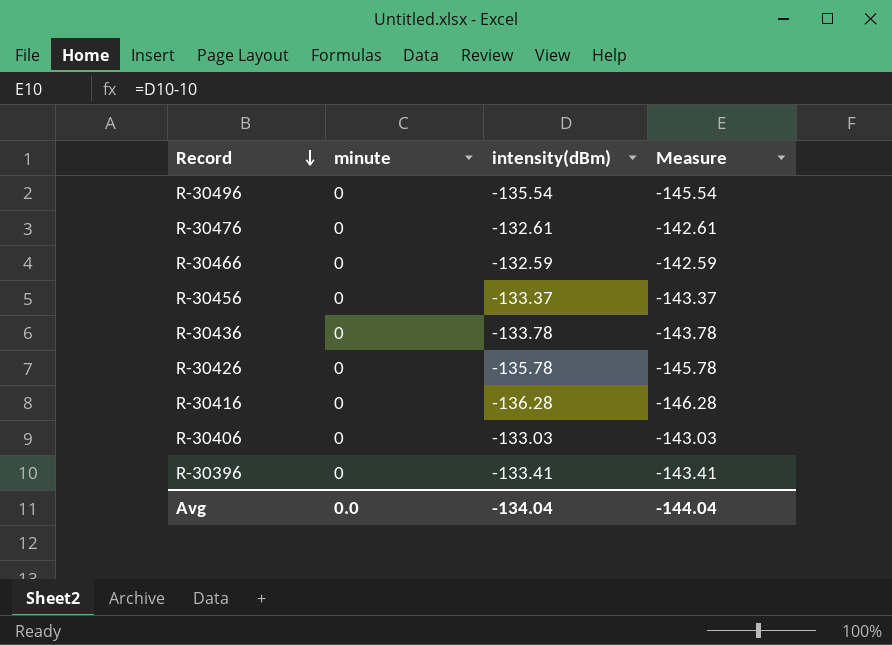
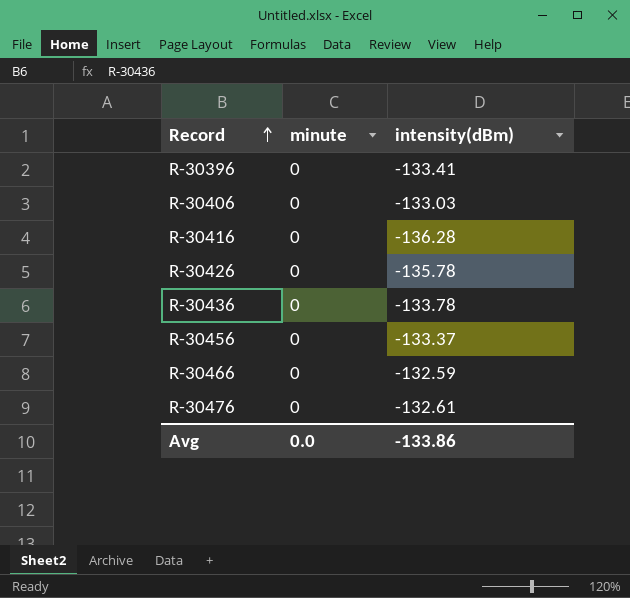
row order: Record descending -> Record ascending
column Measure | formula: [intensity(dBm)] - 10 -> none
row R-30496: 0 | -135.54 | -145.54 -> none
Avg | intensity(dBm): -134.04 -> -133.86

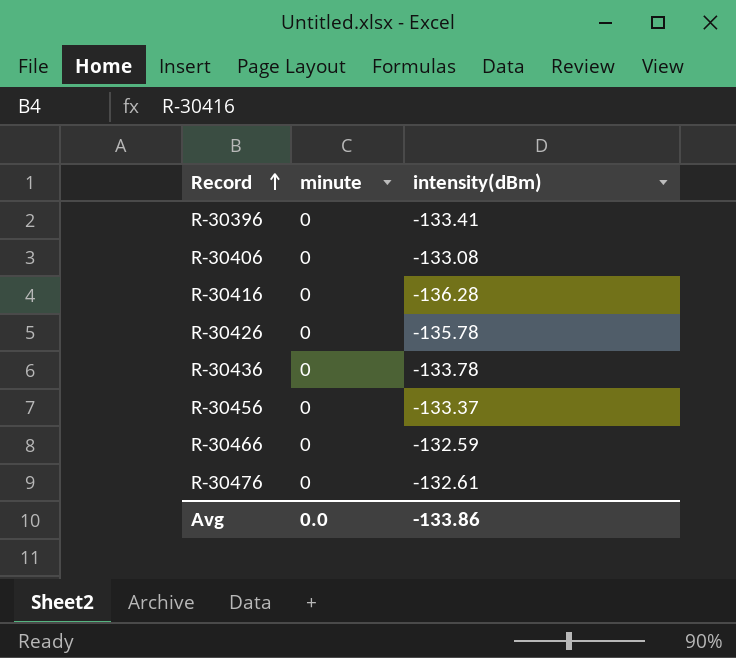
R-30406 | intensity(dBm): -133.03 -> -133.08

